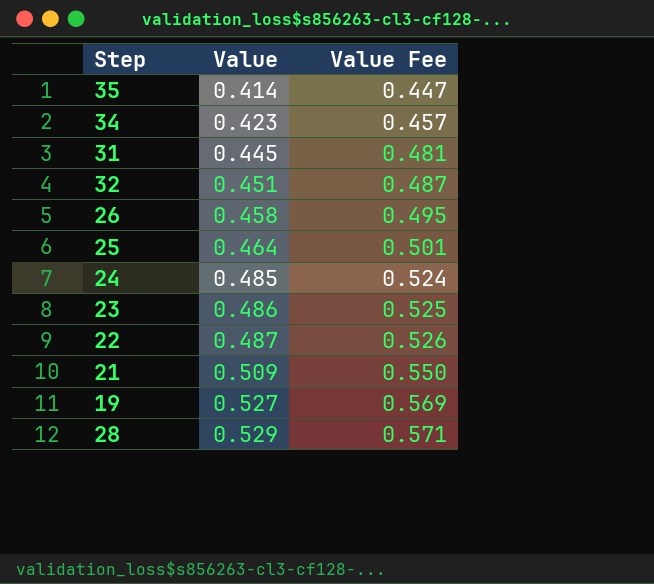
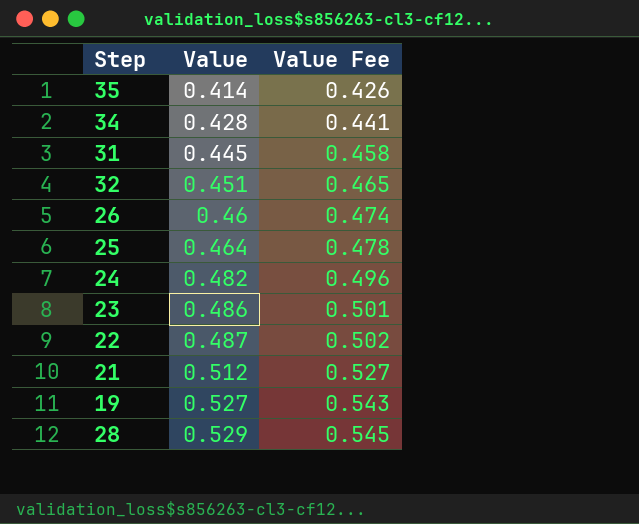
column Value Fee | formula: [Value] * 1.08 -> [Value] * 1.03
34 | Value: 0.423 -> 0.428
26 | Value: 0.458 -> 0.46
24 | Value: 0.485 -> 0.482
21 | Value: 0.509 -> 0.512

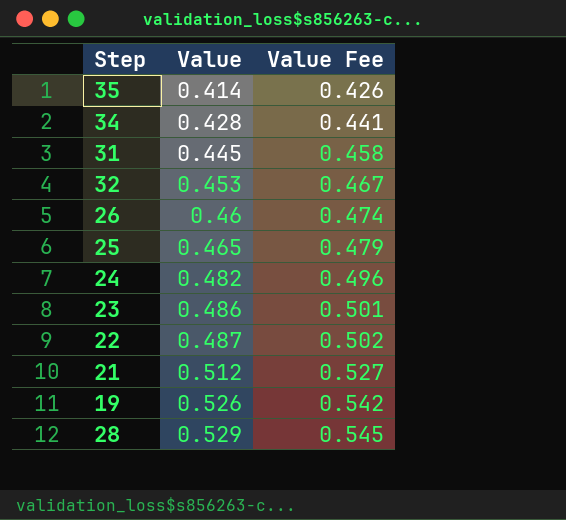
32 | Value: 0.451 -> 0.453
32 | Value Fee: 0.465 -> 0.467
25 | Value: 0.464 -> 0.465
25 | Value Fee: 0.478 -> 0.479
19 | Value: 0.527 -> 0.526
19 | Value Fee: 0.543 -> 0.542

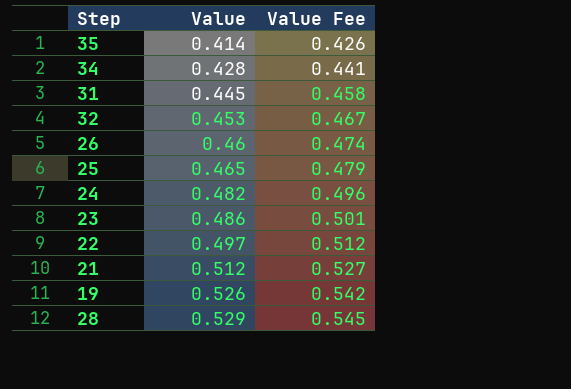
22 | Value: 0.487 -> 0.497
22 | Value Fee: 0.502 -> 0.512

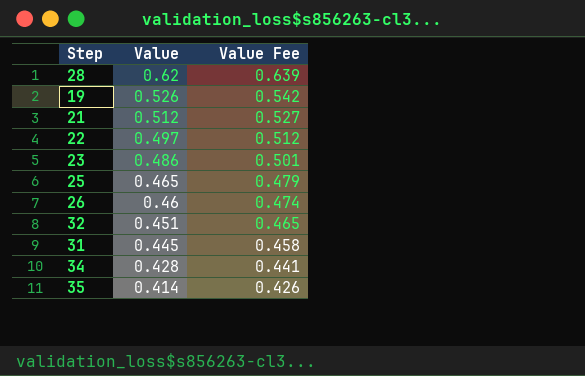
row order: Value ascending -> Value descending
row 24: 0.482 | 0.496 -> none
28 | Value: 0.529 -> 0.62
28 | Value Fee: 0.545 -> 0.639
32 | Value: 0.453 -> 0.451
32 | Value Fee: 0.467 -> 0.465

